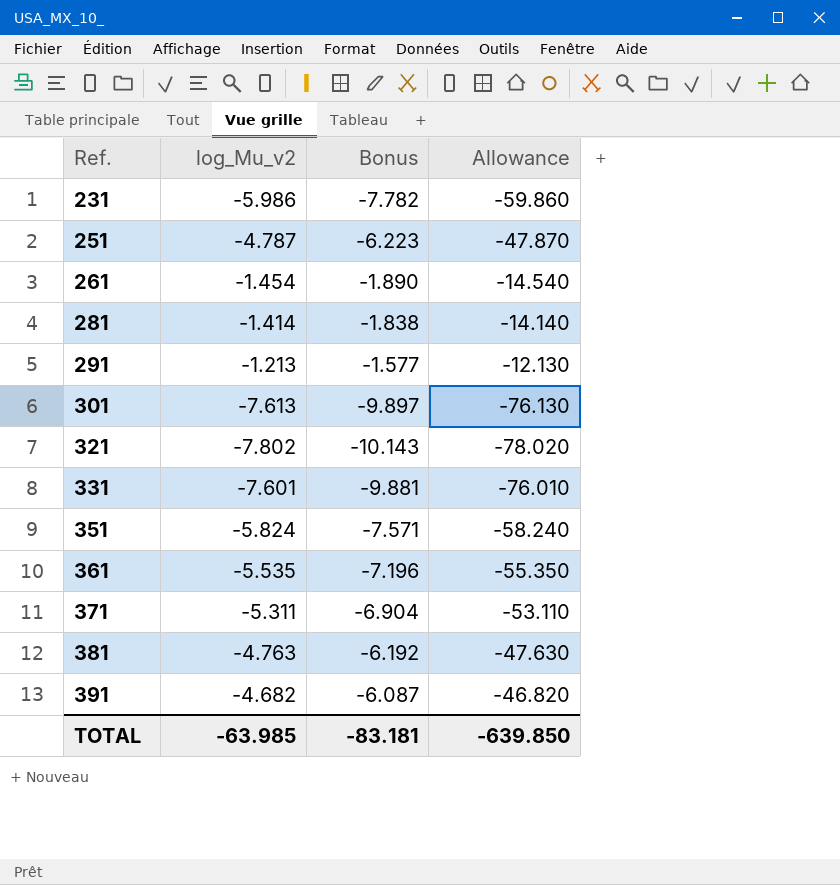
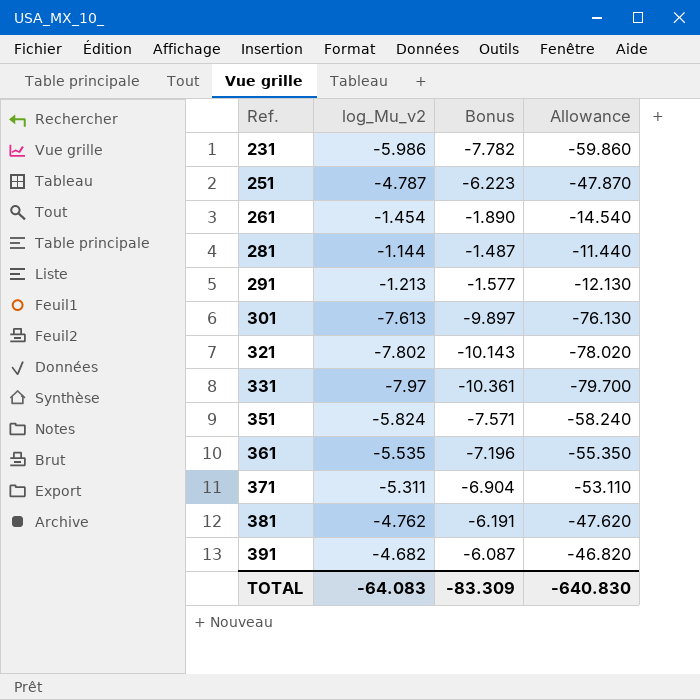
281 | log_Mu_v2: -1.414 -> -1.144
281 | Bonus: -1.838 -> -1.487
281 | Allowance: -14.140 -> -11.440
331 | log_Mu_v2: -7.601 -> -7.97
331 | Bonus: -9.881 -> -10.361
331 | Allowance: -76.010 -> -79.700
381 | log_Mu_v2: -4.763 -> -4.762
381 | Bonus: -6.192 -> -6.191
381 | Allowance: -47.630 -> -47.620
TOTAL | log_Mu_v2: -63.985 -> -64.083
TOTAL | Bonus: -83.181 -> -83.309
TOTAL | Allowance: -639.850 -> -640.830

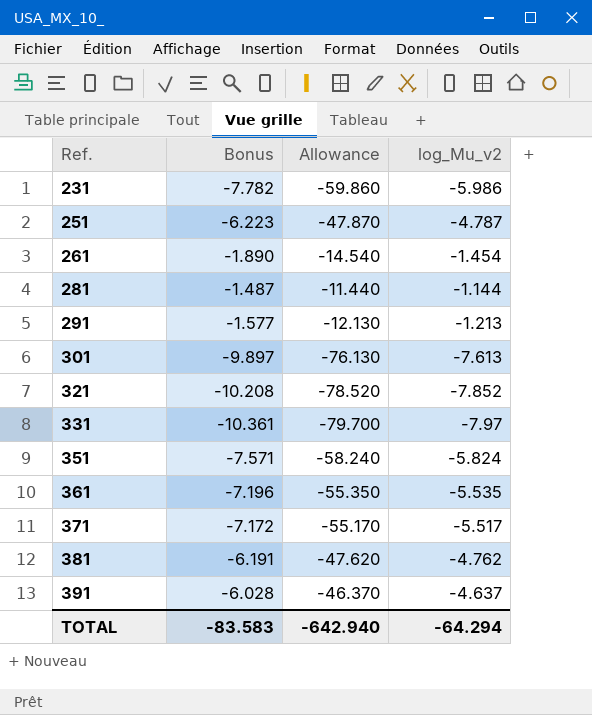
column log_Mu_v2 | position: 2 -> 4
321 | Bonus: -10.143 -> -10.208
321 | Allowance: -78.020 -> -78.520
321 | log_Mu_v2: -7.802 -> -7.852
371 | Bonus: -6.904 -> -7.172
371 | Allowance: -53.110 -> -55.170
371 | log_Mu_v2: -5.311 -> -5.517
391 | Bonus: -6.087 -> -6.028
391 | Allowance: -46.820 -> -46.370
391 | log_Mu_v2: -4.682 -> -4.637
TOTAL | Bonus: -83.309 -> -83.583
TOTAL | Allowance: -640.830 -> -642.940
TOTAL | log_Mu_v2: -64.083 -> -64.294

